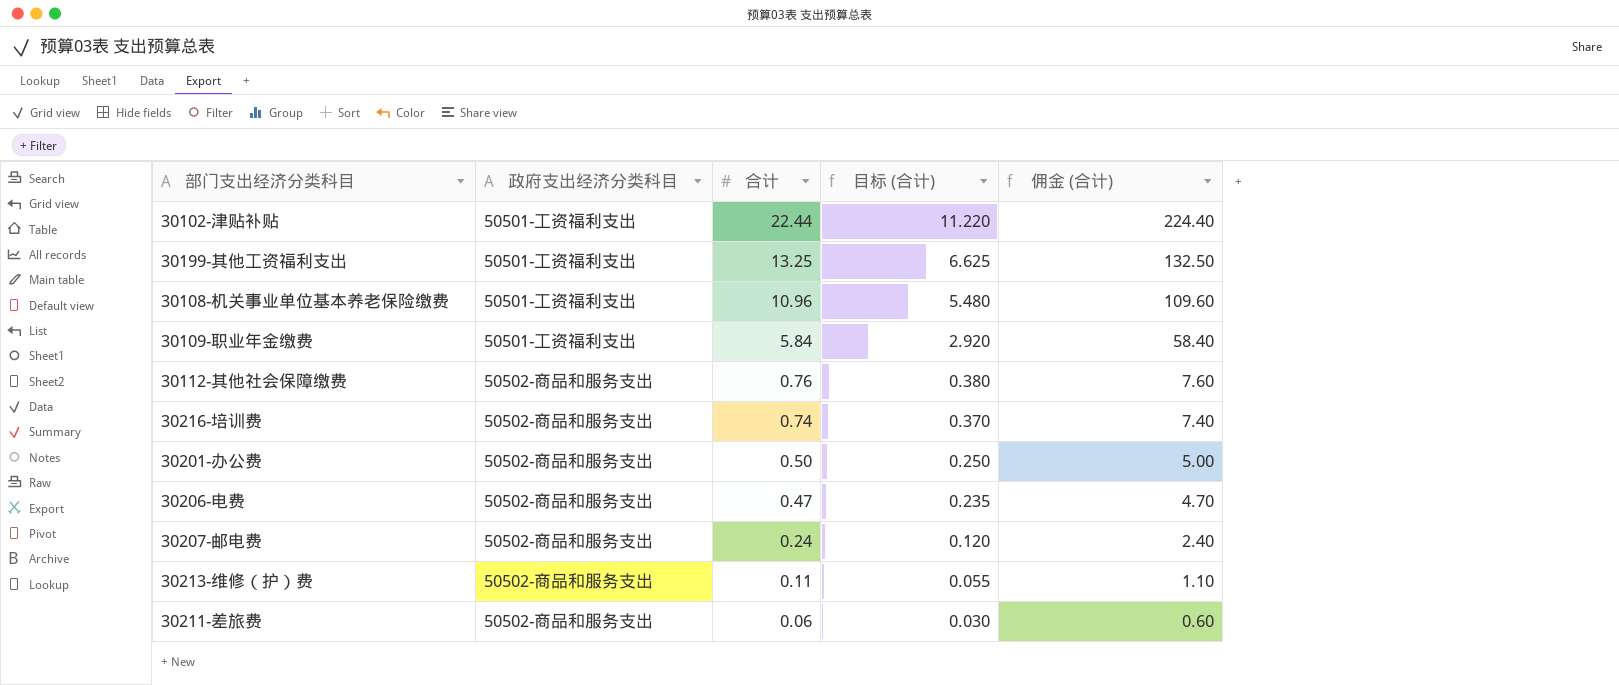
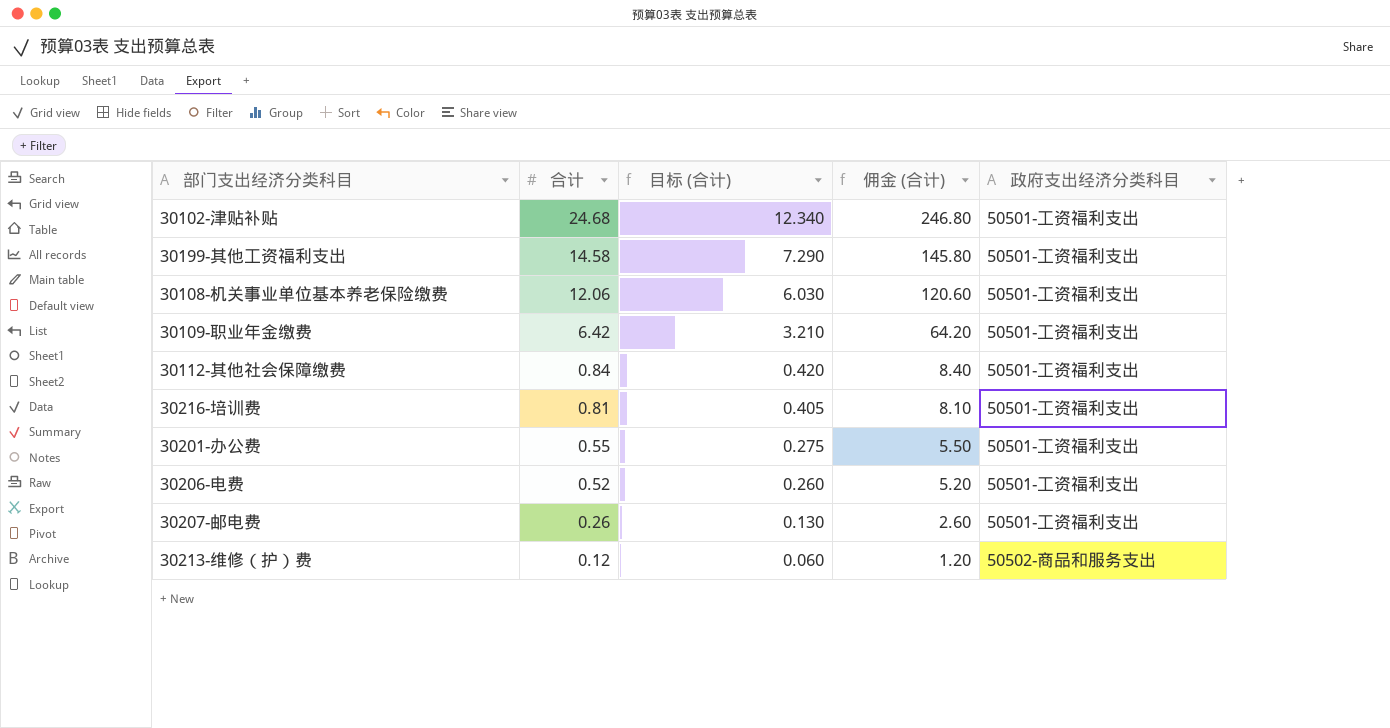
column 政府支出经济分类科目 | position: 2 -> 5
row 30211-差旅费: 50502-商品和服务支出 | 0.06 | 0.030 | 0.60 -> none
30102-津贴补贴 | 合计: 22.44 -> 24.68
30102-津贴补贴 | 目标 (合计): 11.220 -> 12.340
30102-津贴补贴 | 佣金 (合计): 224.40 -> 246.80
30199-其他工资福利支出 | 合计: 13.25 -> 14.58
30199-其他工资福利支出 | 目标 (合计): 6.625 -> 7.290
30199-其他工资福利支出 | 佣金 (合计): 132.50 -> 145.80
30108-机关事业单位基本养老保险缴费 | 合计: 10.96 -> 12.06
30108-机关事业单位基本养老保险缴费 | 目标 (合计): 5.480 -> 6.030
30108-机关事业单位基本养老保险缴费 | 佣金 (合计): 109.60 -> 120.60
30109-职业年金缴费 | 合计: 5.84 -> 6.42
30109-职业年金缴费 | 目标 (合计): 2.920 -> 3.210
30109-职业年金缴费 | 佣金 (合计): 58.40 -> 64.20
30112-其他社会保障缴费 | 合计: 0.76 -> 0.84
30112-其他社会保障缴费 | 目标 (合计): 0.380 -> 0.420
30112-其他社会保障缴费 | 佣金 (合计): 7.60 -> 8.40
30112-其他社会保障缴费 | 政府支出经济分类科目: 50502-商品和服务支出 -> 50501-工资福利支出
30216-培训费 | 合计: 0.74 -> 0.81
30216-培训费 | 目标 (合计): 0.370 -> 0.405
30216-培训费 | 佣金 (合计): 7.40 -> 8.10
30216-培训费 | 政府支出经济分类科目: 50502-商品和服务支出 -> 50501-工资福利支出
30201-办公费 | 合计: 0.50 -> 0.55
30201-办公费 | 目标 (合计): 0.250 -> 0.275
30201-办公费 | 佣金 (合计): 5.00 -> 5.50
30201-办公费 | 政府支出经济分类科目: 50502-商品和服务支出 -> 50501-工资福利支出
30206-电费 | 合计: 0.47 -> 0.52
30206-电费 | 目标 (合计): 0.235 -> 0.260
30206-电费 | 佣金 (合计): 4.70 -> 5.20
30206-电费 | 政府支出经济分类科目: 50502-商品和服务支出 -> 50501-工资福利支出
30207-邮电费 | 合计: 0.24 -> 0.26
30207-邮电费 | 目标 (合计): 0.120 -> 0.130
30207-邮电费 | 佣金 (合计): 2.40 -> 2.60
30207-邮电费 | 政府支出经济分类科目: 50502-商品和服务支出 -> 50501-工资福利支出
30213-维修（护）费 | 合计: 0.11 -> 0.12
30213-维修（护）费 | 目标 (合计): 0.055 -> 0.060
30213-维修（护）费 | 佣金 (合计): 1.10 -> 1.20

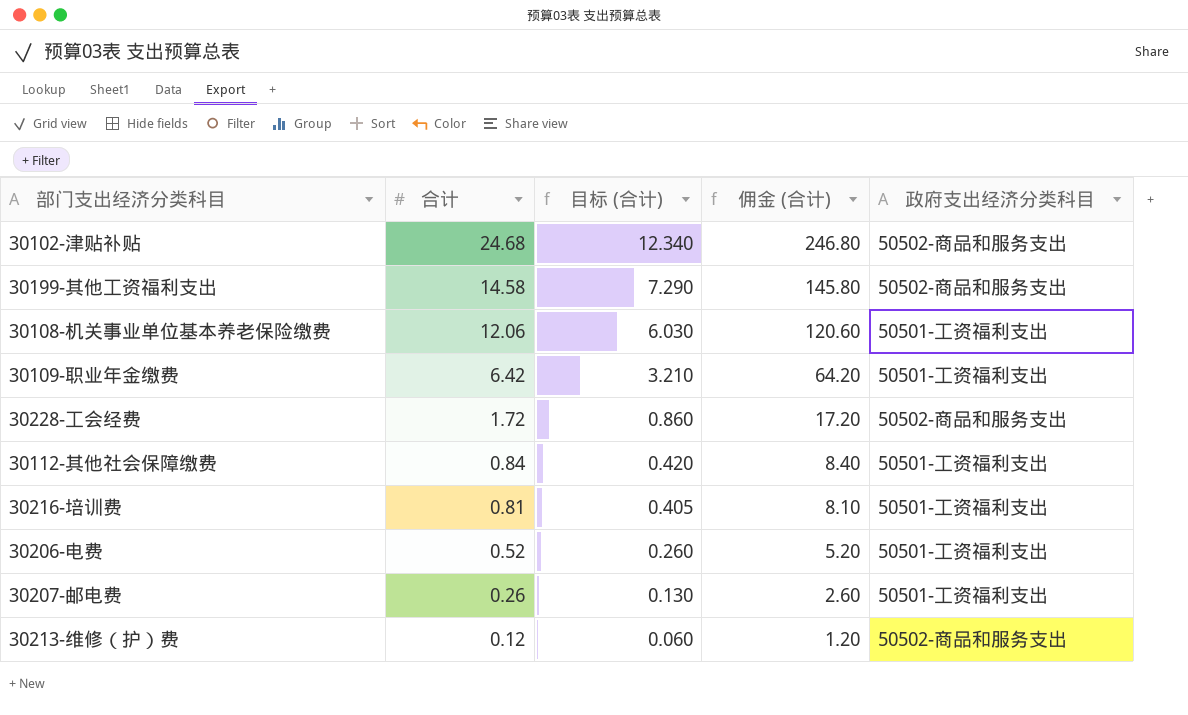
row 30201-办公费: 0.55 | 0.275 | 5.50 | 50501-工资福利支出 -> none
30102-津贴补贴 | 政府支出经济分类科目: 50501-工资福利支出 -> 50502-商品和服务支出
30199-其他工资福利支出 | 政府支出经济分类科目: 50501-工资福利支出 -> 50502-商品和服务支出
row 30228-工会经费: none -> 1.72 | 0.860 | 17.20 | 50502-商品和服务支出

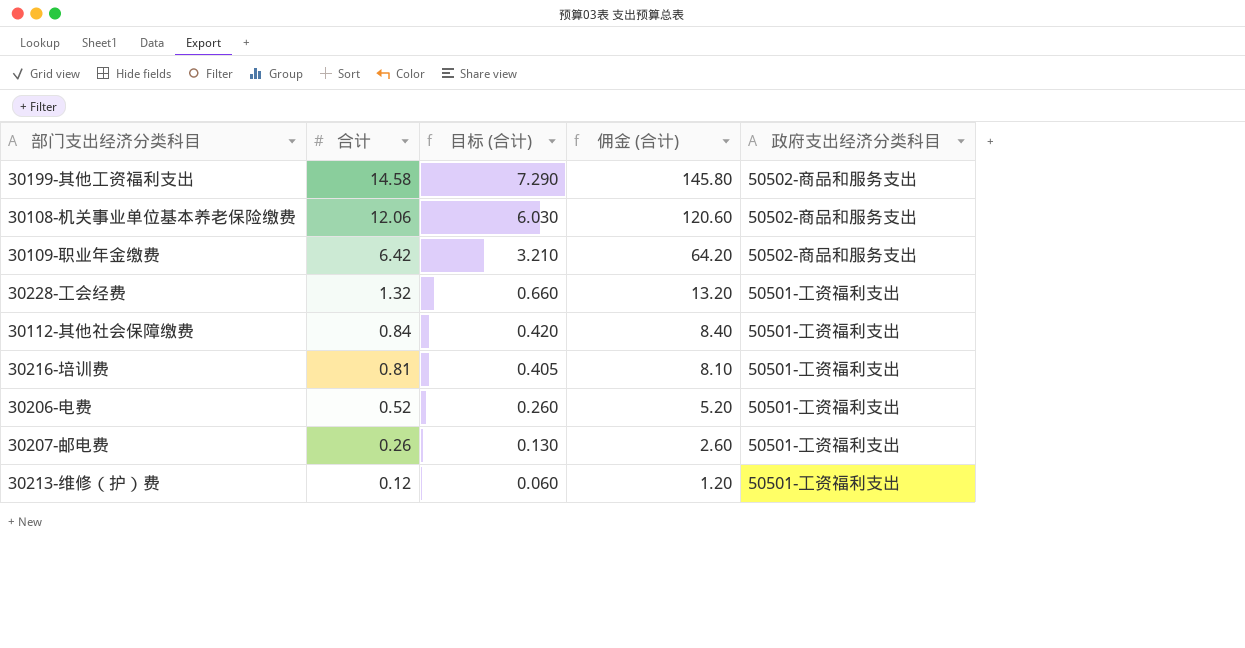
row 30102-津贴补贴: 24.68 | 12.340 | 246.80 | 50502-商品和服务支出 -> none
30108-机关事业单位基本养老保险缴费 | 政府支出经济分类科目: 50501-工资福利支出 -> 50502-商品和服务支出
30109-职业年金缴费 | 政府支出经济分类科目: 50501-工资福利支出 -> 50502-商品和服务支出
30228-工会经费 | 合计: 1.72 -> 1.32
30228-工会经费 | 目标 (合计): 0.860 -> 0.660
30228-工会经费 | 佣金 (合计): 17.20 -> 13.20
30228-工会经费 | 政府支出经济分类科目: 50502-商品和服务支出 -> 50501-工资福利支出
30213-维修（护）费 | 政府支出经济分类科目: 50502-商品和服务支出 -> 50501-工资福利支出

